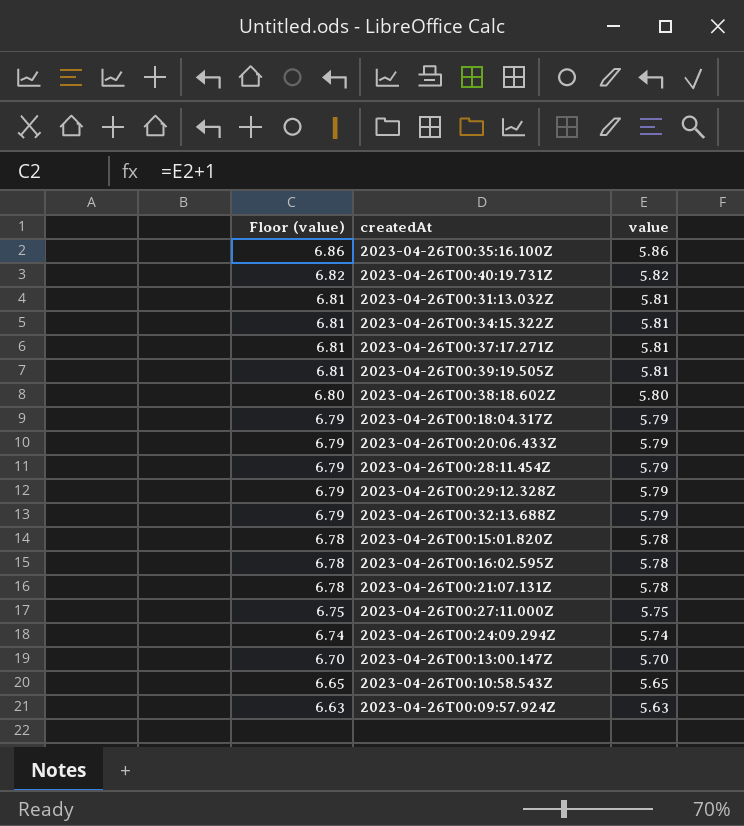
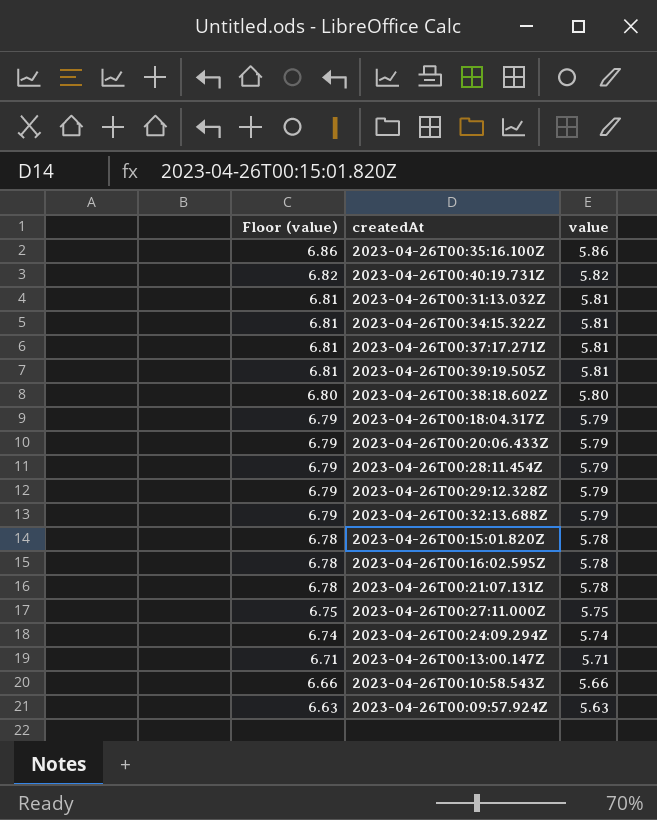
2023-04-26T00:13:00.147Z | Floor (value): 6.70 -> 6.71
2023-04-26T00:13:00.147Z | value: 5.70 -> 5.71
2023-04-26T00:10:58.543Z | Floor (value): 6.65 -> 6.66
2023-04-26T00:10:58.543Z | value: 5.65 -> 5.66

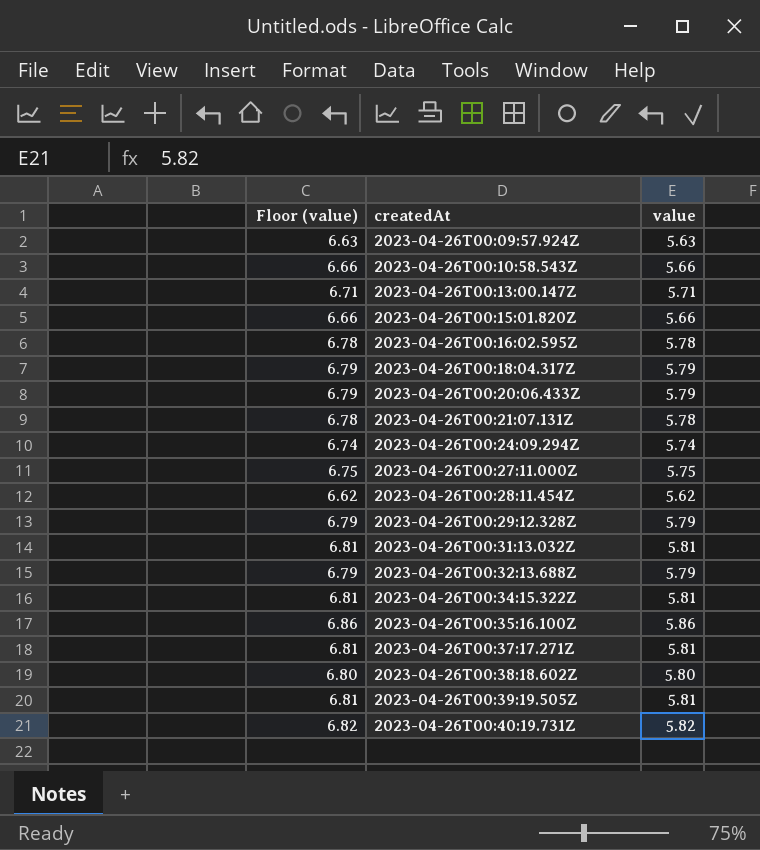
row order: Floor (value) descending -> createdAt ascending
2023-04-26T00:15:01.820Z | Floor (value): 6.78 -> 6.66
2023-04-26T00:15:01.820Z | value: 5.78 -> 5.66
2023-04-26T00:28:11.454Z | Floor (value): 6.79 -> 6.62
2023-04-26T00:28:11.454Z | value: 5.79 -> 5.62

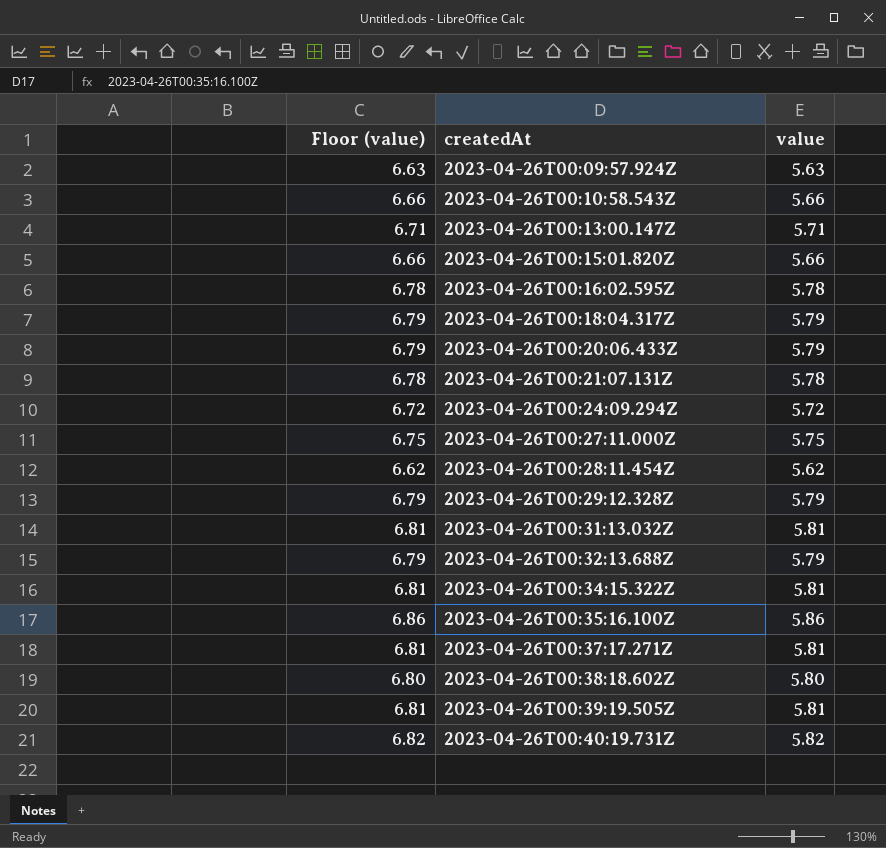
2023-04-26T00:24:09.294Z | Floor (value): 6.74 -> 6.72
2023-04-26T00:24:09.294Z | value: 5.74 -> 5.72

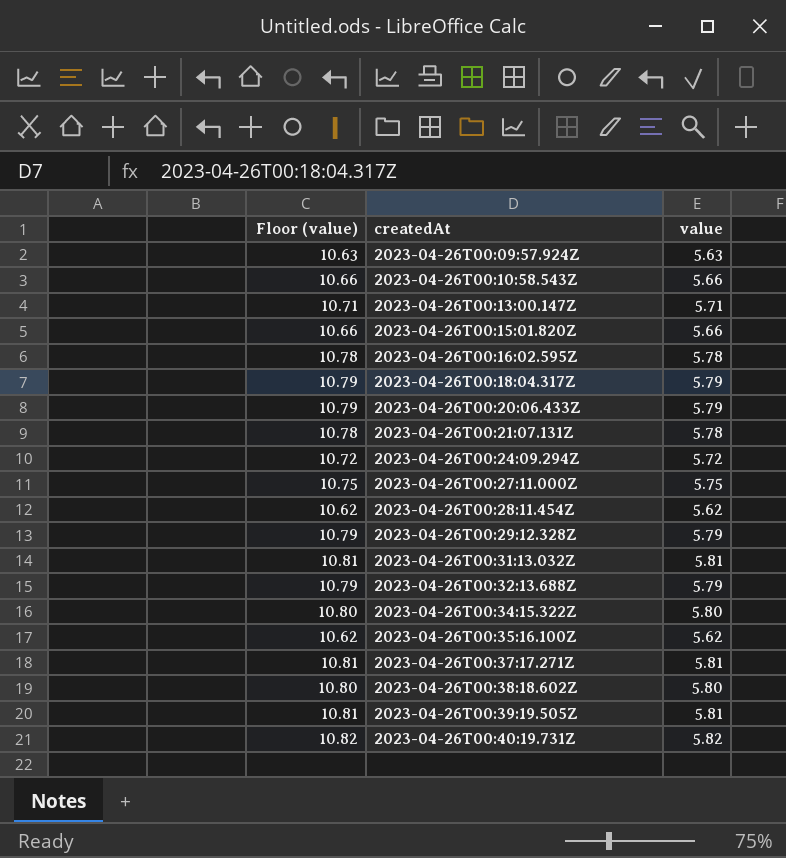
column Floor (value) | formula: [value] + 1 -> [value] + 5
2023-04-26T00:34:15.322Z | value: 5.81 -> 5.80
2023-04-26T00:35:16.100Z | value: 5.86 -> 5.62

